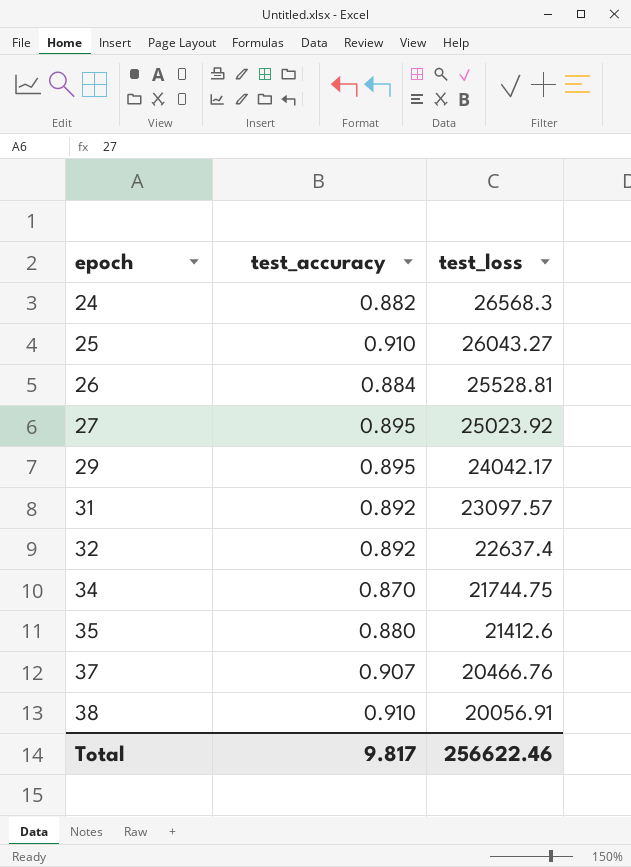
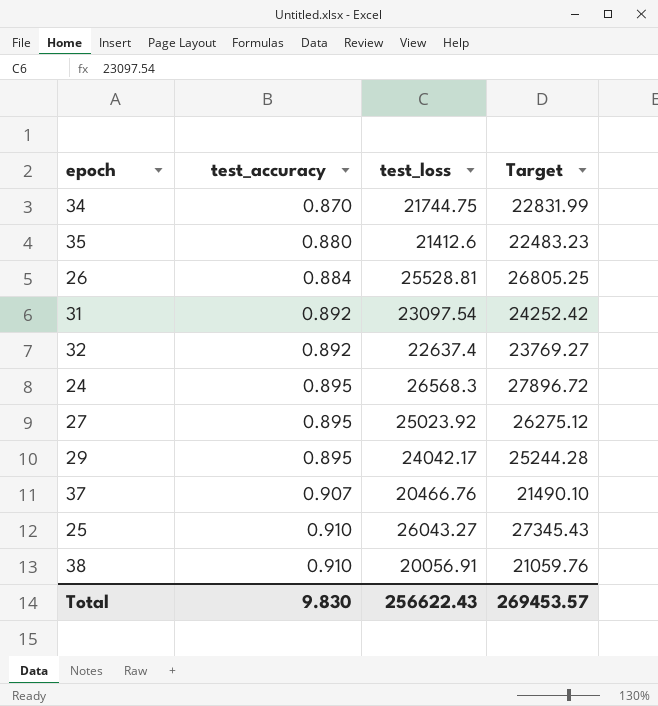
row order: epoch ascending -> test_accuracy ascending
column Target | formula: none -> [test_loss] * 1.05
31 | test_loss: 23097.57 -> 23097.54
24 | test_accuracy: 0.882 -> 0.895
Total | test_accuracy: 9.817 -> 9.830
Total | test_loss: 256622.46 -> 256622.43

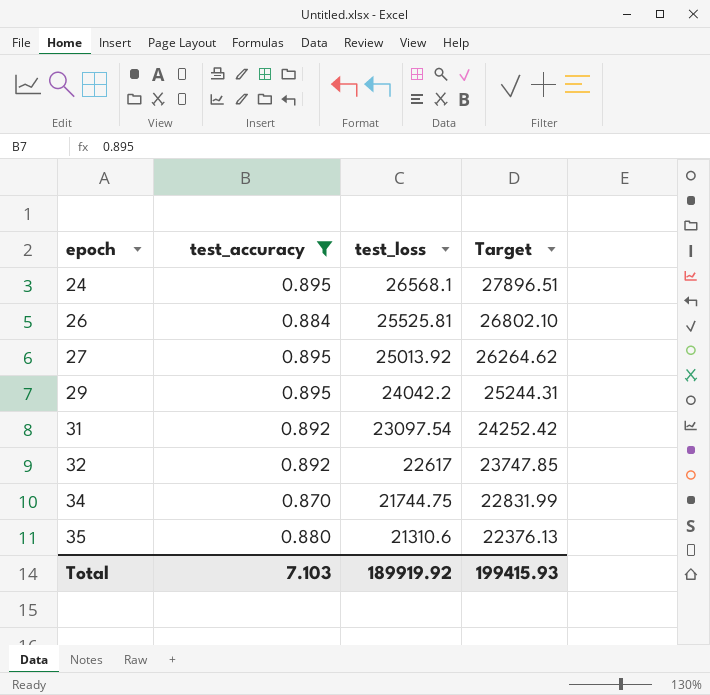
filter: none -> test_accuracy <= 0.895
row order: test_accuracy ascending -> epoch ascending
24 | test_loss: 26568.3 -> 26568.1
24 | Target: 27896.72 -> 27896.51
26 | test_loss: 25528.81 -> 25525.81
26 | Target: 26805.25 -> 26802.10
27 | test_loss: 25023.92 -> 25013.92
27 | Target: 26275.12 -> 26264.62
29 | test_loss: 24042.17 -> 24042.2
29 | Target: 25244.28 -> 25244.31
32 | test_loss: 22637.4 -> 22617
32 | Target: 23769.27 -> 23747.85
35 | test_loss: 21412.6 -> 21310.6
35 | Target: 22483.23 -> 22376.13
Total | test_accuracy: 9.830 -> 7.103
Total | test_loss: 256622.43 -> 189919.92
Total | Target: 269453.57 -> 199415.93

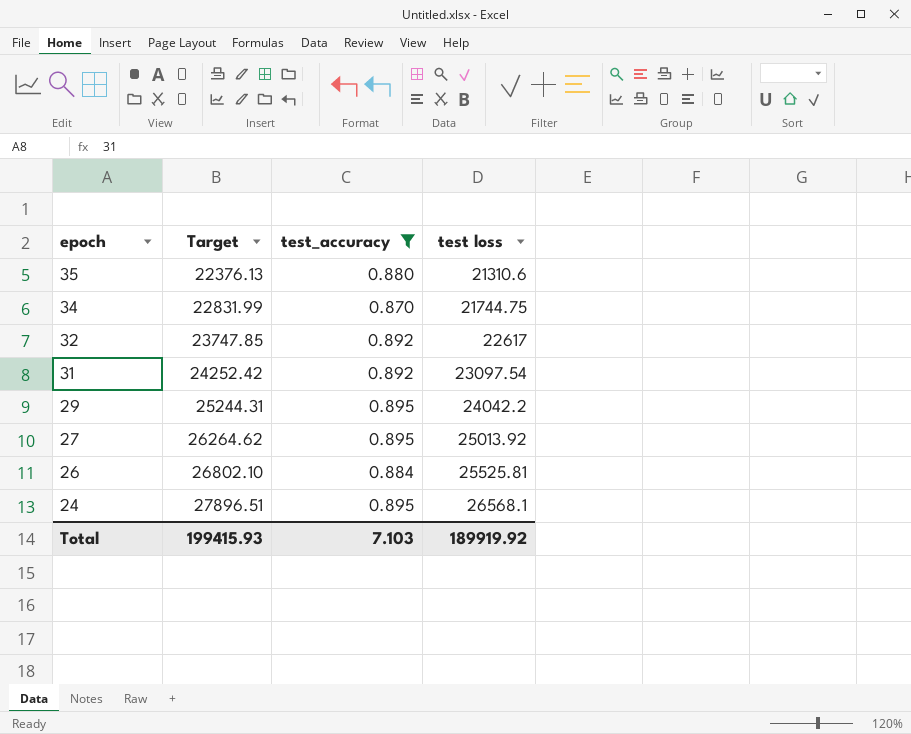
row order: epoch ascending -> epoch descending
column Target | position: 4 -> 2
column name: test_loss -> test loss

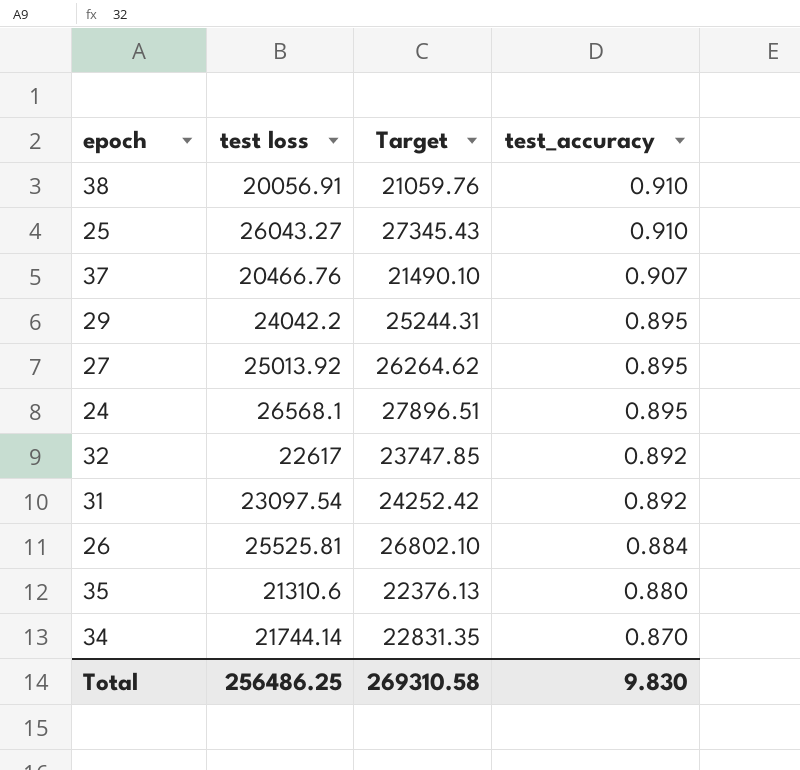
filter: test_accuracy <= 0.895 -> none
row order: epoch descending -> test_accuracy descending
column test loss | position: 4 -> 2
34 | test loss: 21744.75 -> 21744.14
34 | Target: 22831.99 -> 22831.35
Total | test loss: 189919.92 -> 256486.25
Total | Target: 199415.93 -> 269310.58
Total | test_accuracy: 7.103 -> 9.830

